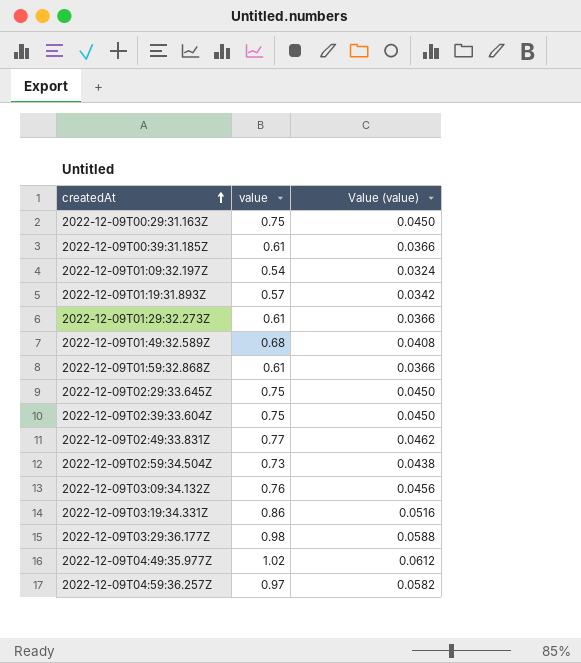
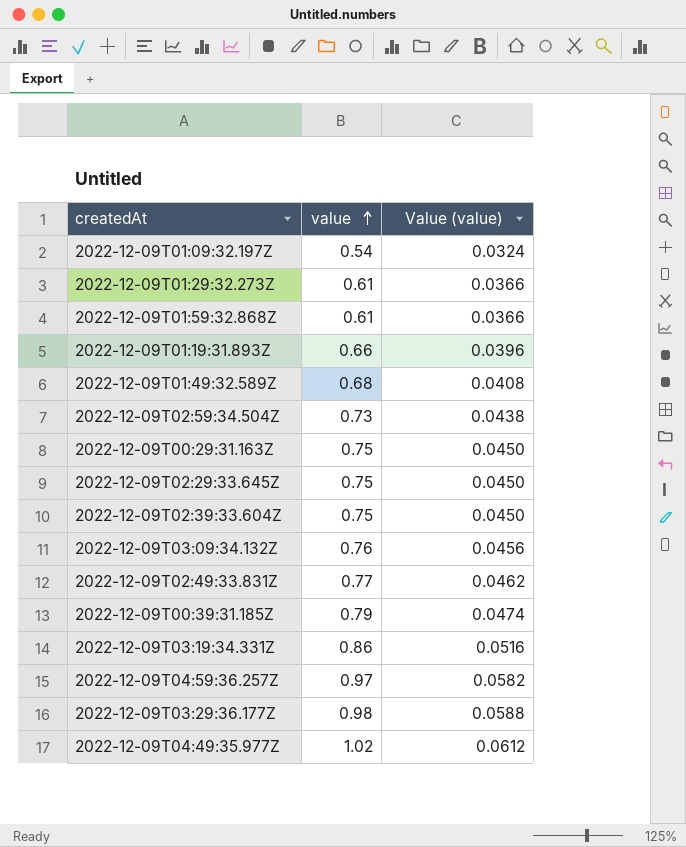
row order: createdAt ascending -> value ascending
2022-12-09T01:19:31.893Z | value: 0.57 -> 0.66
2022-12-09T01:19:31.893Z | Value (value): 0.0342 -> 0.0396
2022-12-09T00:39:31.185Z | value: 0.61 -> 0.79
2022-12-09T00:39:31.185Z | Value (value): 0.0366 -> 0.0474

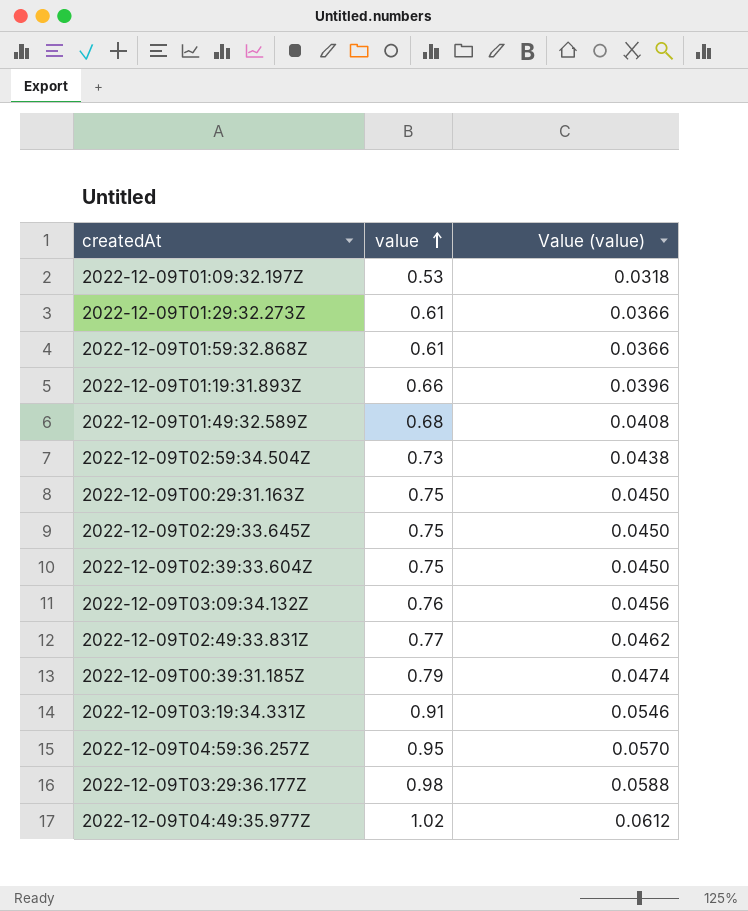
2022-12-09T01:09:32.197Z | value: 0.54 -> 0.53
2022-12-09T01:09:32.197Z | Value (value): 0.0324 -> 0.0318
2022-12-09T03:19:34.331Z | value: 0.86 -> 0.91
2022-12-09T03:19:34.331Z | Value (value): 0.0516 -> 0.0546
2022-12-09T04:59:36.257Z | value: 0.97 -> 0.95
2022-12-09T04:59:36.257Z | Value (value): 0.0582 -> 0.0570

